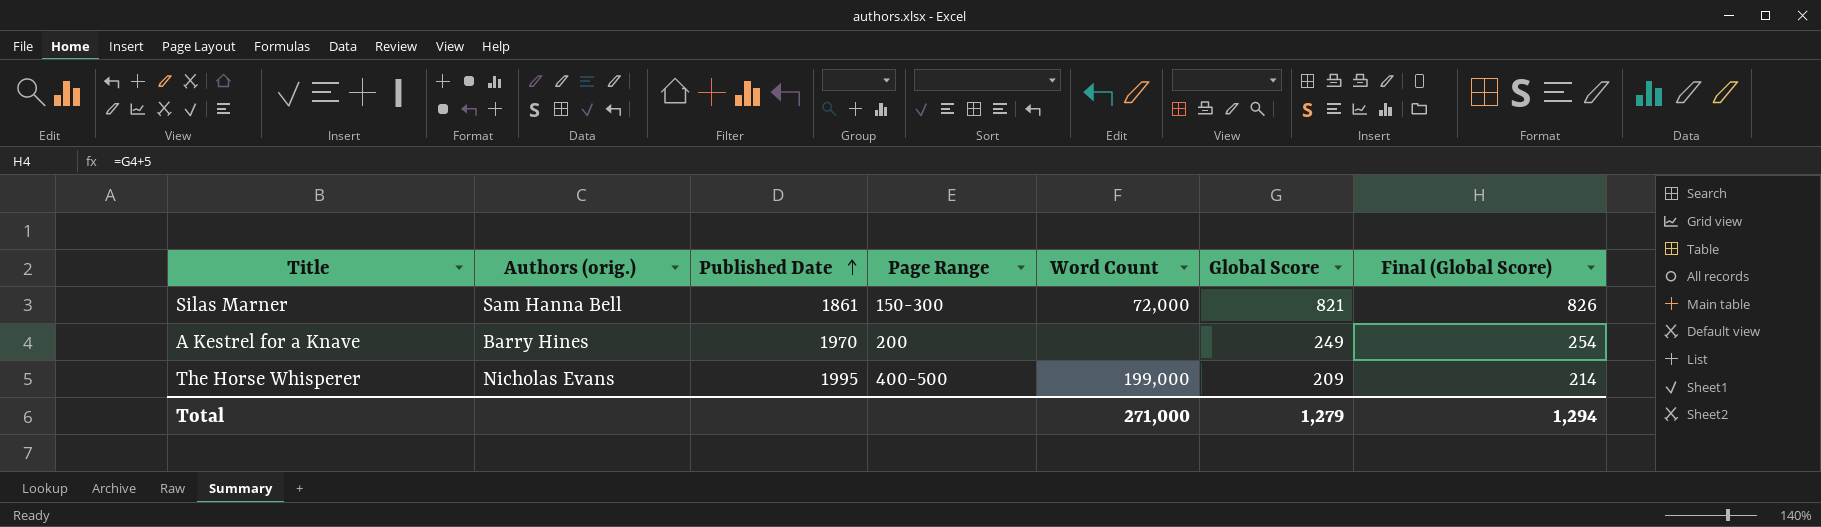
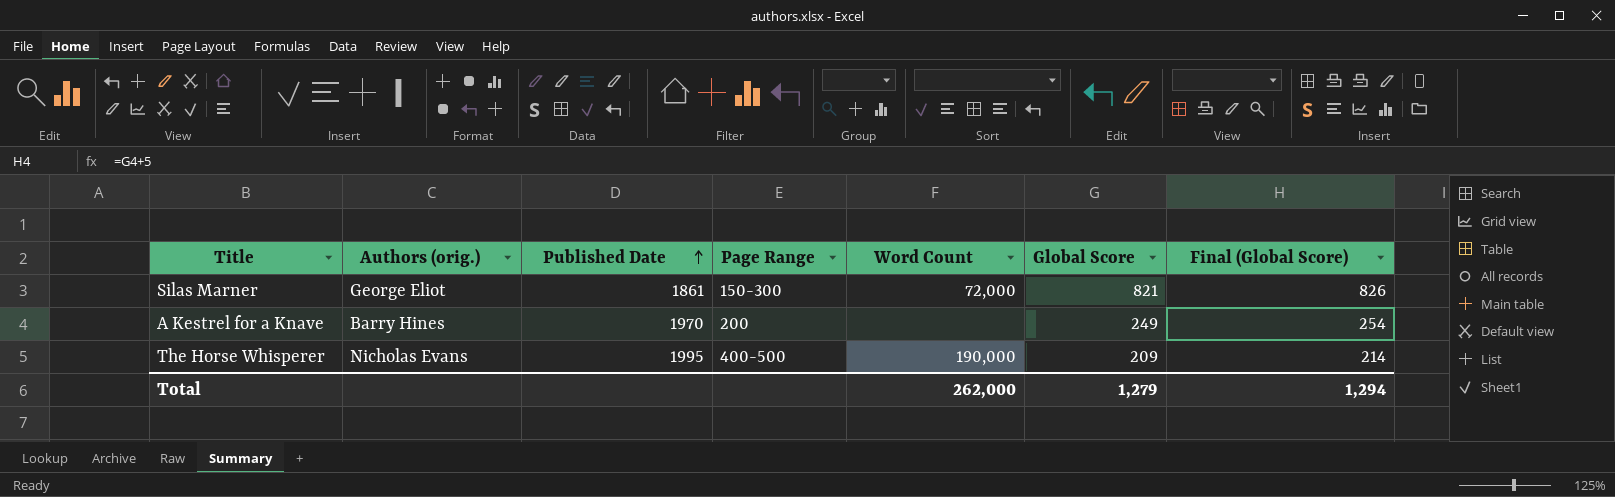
Silas Marner | Authors (orig.): Sam Hanna Bell -> George Eliot
The Horse Whisperer | Word Count: 199,000 -> 190,000
Total | Word Count: 271,000 -> 262,000

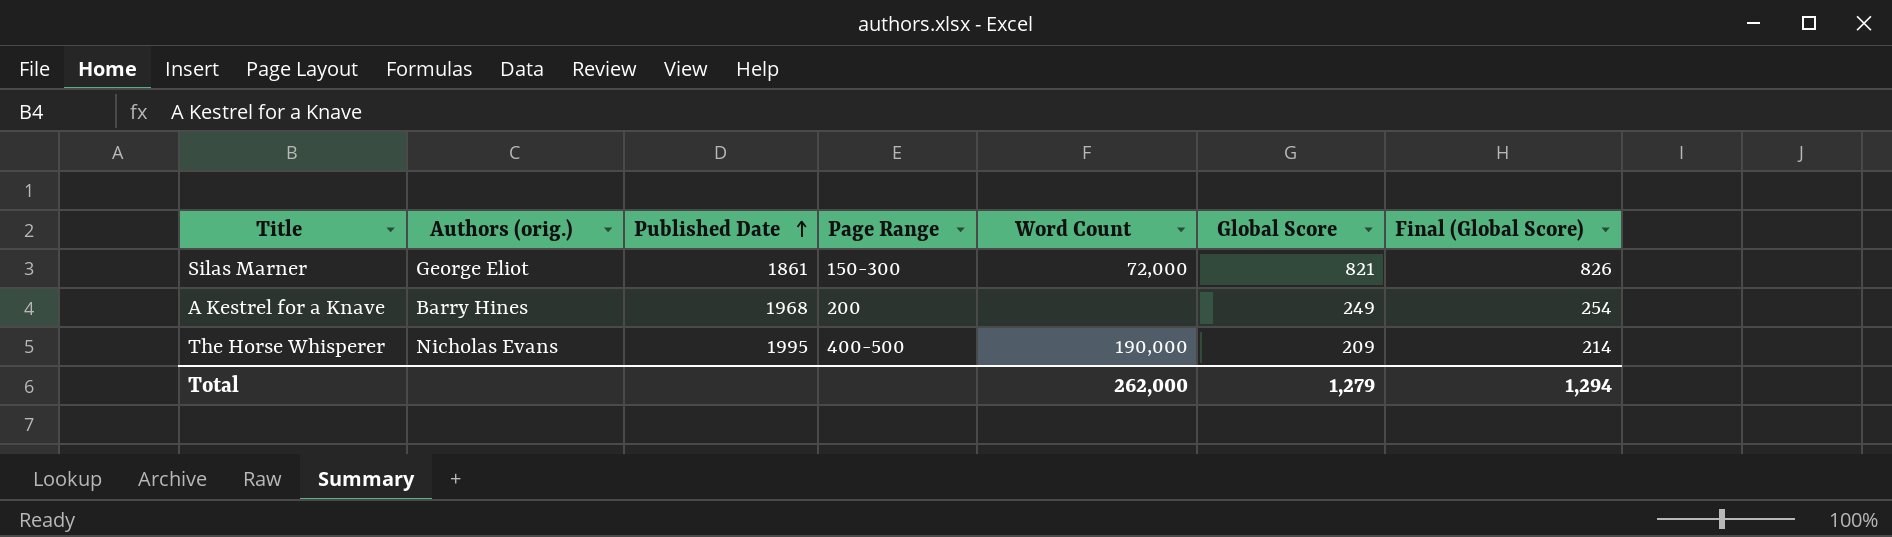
A Kestrel for a Knave | Published Date: 1970 -> 1968

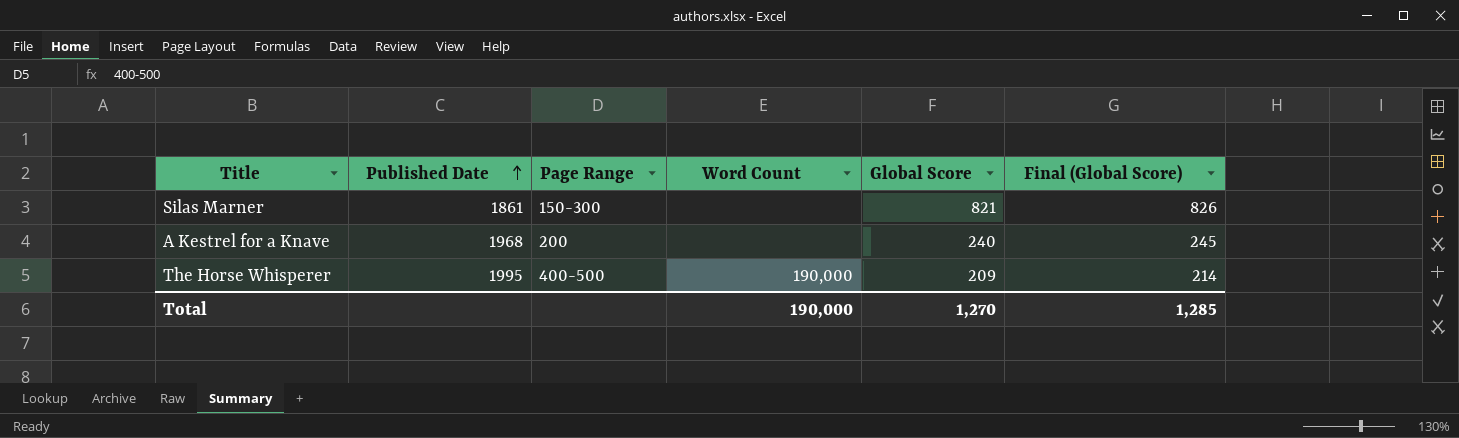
column Authors (orig.) | position: 2 -> none
Silas Marner | Word Count: 72,000 -> none
A Kestrel for a Knave | Global Score: 249 -> 240
A Kestrel for a Knave | Final (Global Score): 254 -> 245
Total | Word Count: 262,000 -> 190,000
Total | Global Score: 1,279 -> 1,270
Total | Final (Global Score): 1,294 -> 1,285

